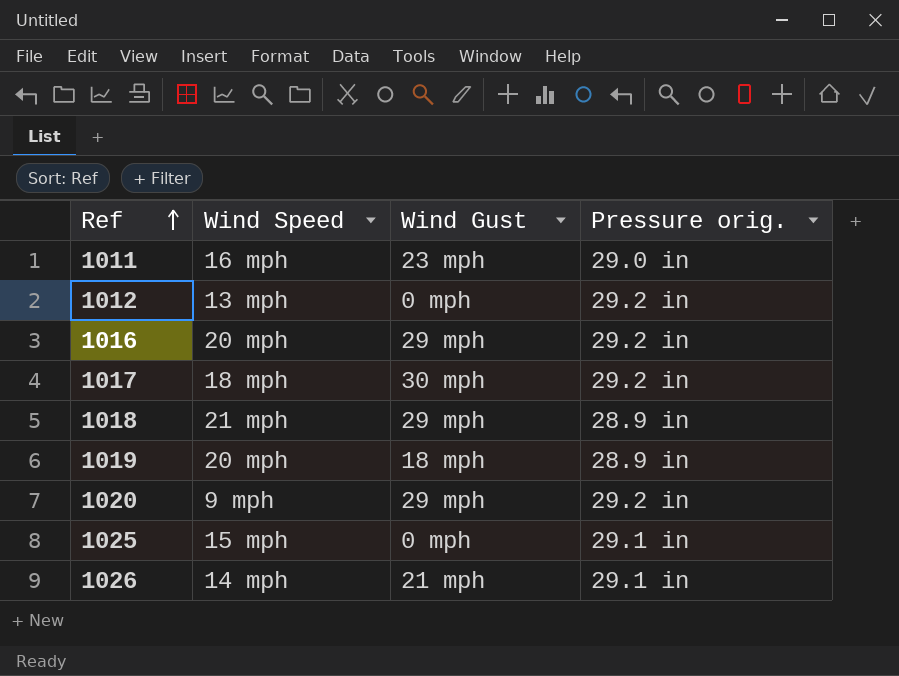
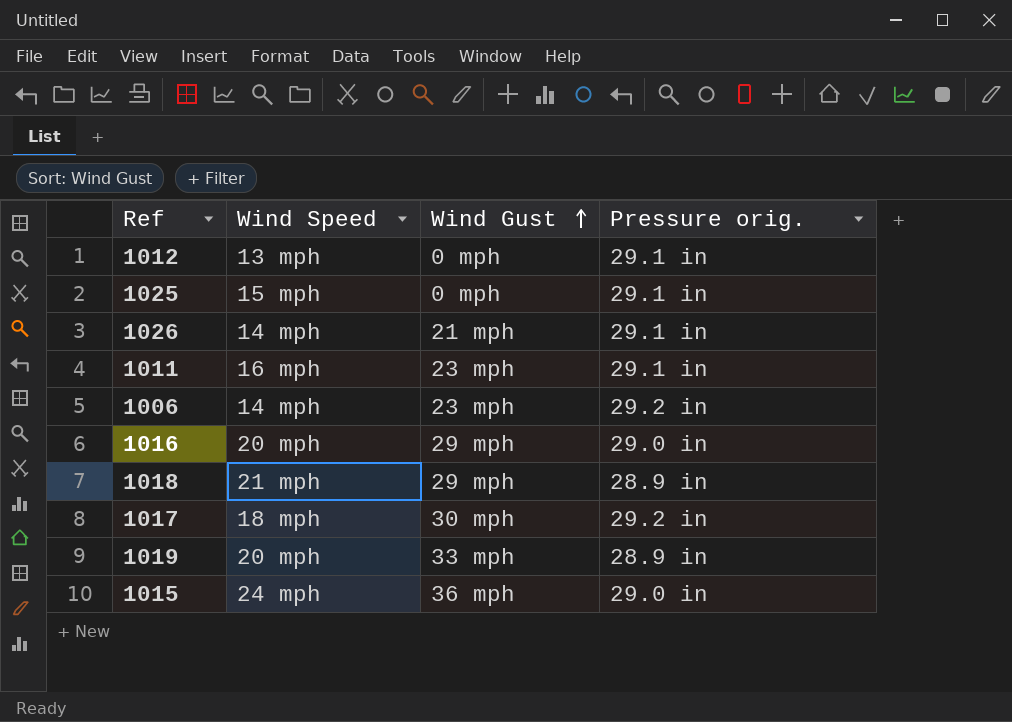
row order: Ref ascending -> Wind Gust ascending
row 1020: 9 mph | 29 mph | 29.2 in -> none
1012 | Pressure orig.: 29.2 in -> 29.1 in
1011 | Pressure orig.: 29.0 in -> 29.1 in
row 1006: none -> 14 mph | 23 mph | 29.2 in
1016 | Pressure orig.: 29.2 in -> 29.0 in
1019 | Wind Gust: 18 mph -> 33 mph
row 1015: none -> 24 mph | 36 mph | 29.0 in

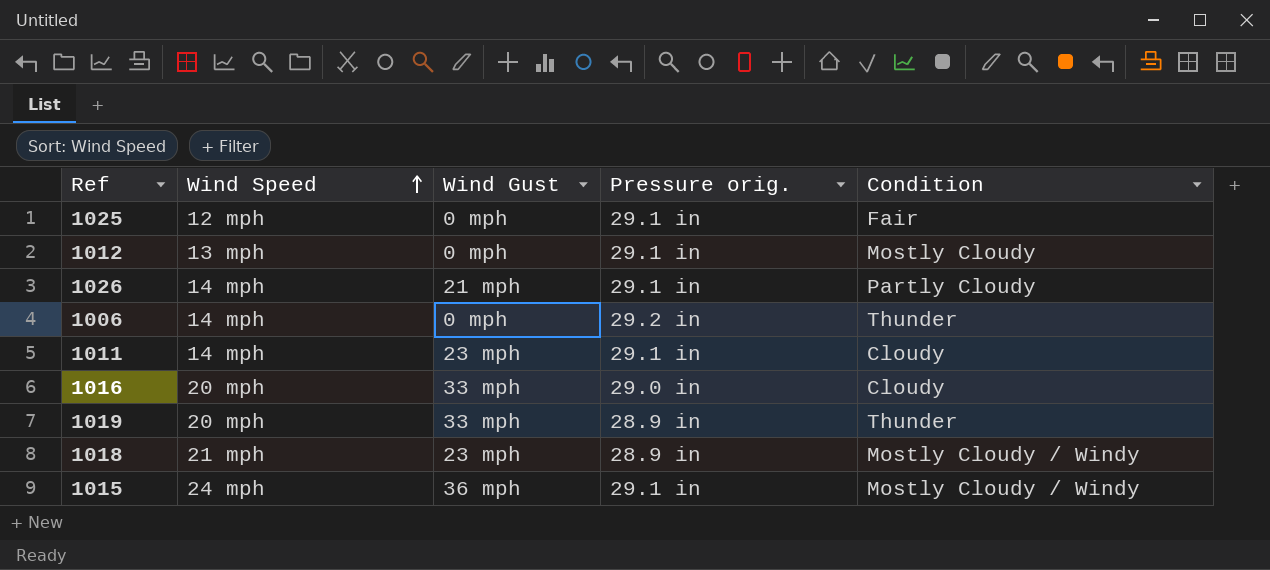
row order: Wind Gust ascending -> Wind Speed ascending
column Condition | position: none -> 5
row 1017: 18 mph | 30 mph | 29.2 in -> none
1025 | Wind Speed: 15 mph -> 12 mph
1006 | Wind Gust: 23 mph -> 0 mph
1011 | Wind Speed: 16 mph -> 14 mph
1016 | Wind Gust: 29 mph -> 33 mph
1018 | Wind Gust: 29 mph -> 23 mph
1015 | Pressure orig.: 29.0 in -> 29.1 in

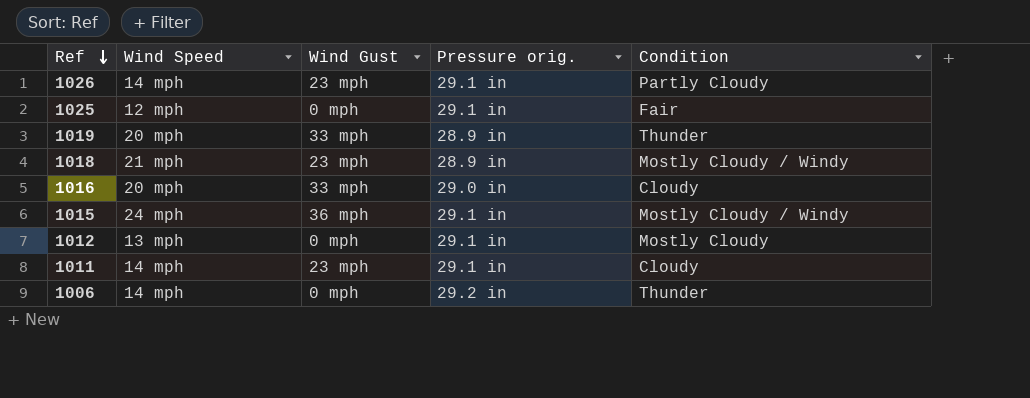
row order: Wind Speed ascending -> Ref descending
1026 | Wind Gust: 21 mph -> 23 mph

